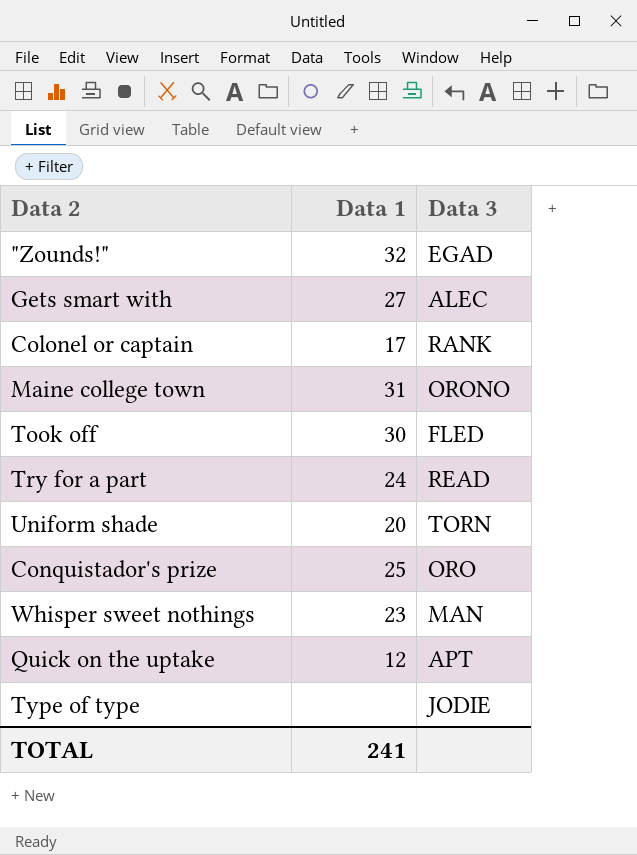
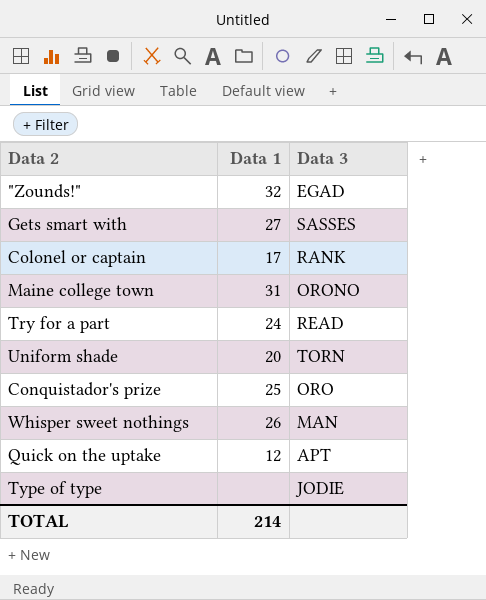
row Took off: 30 | FLED -> none
Gets smart with | Data 3: ALEC -> SASSES
Whisper sweet nothings | Data 1: 23 -> 26
TOTAL | Data 1: 241 -> 214

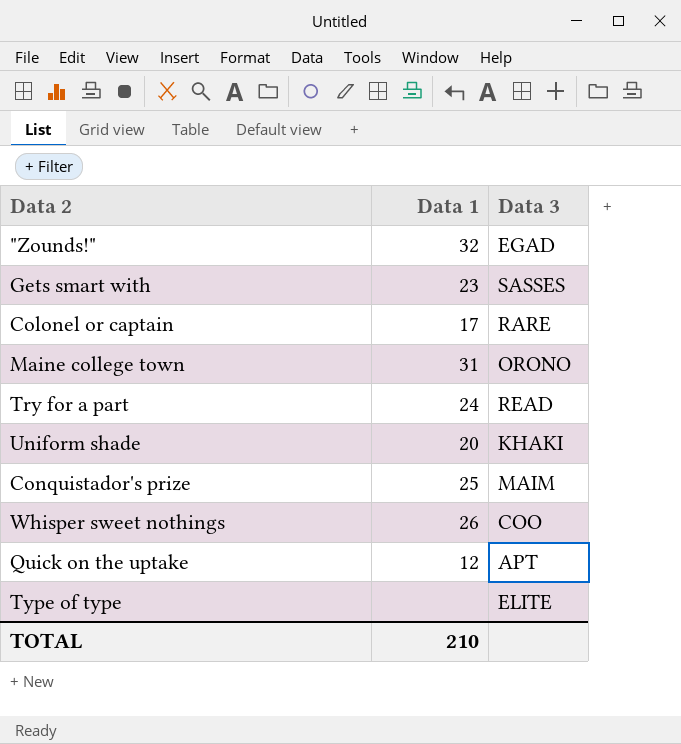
Gets smart with | Data 1: 27 -> 23
Colonel or captain | Data 3: RANK -> RARE
Uniform shade | Data 3: TORN -> KHAKI
Conquistador's prize | Data 3: ORO -> MAIM
Whisper sweet nothings | Data 3: MAN -> COO
Type of type | Data 3: JODIE -> ELITE
TOTAL | Data 1: 214 -> 210

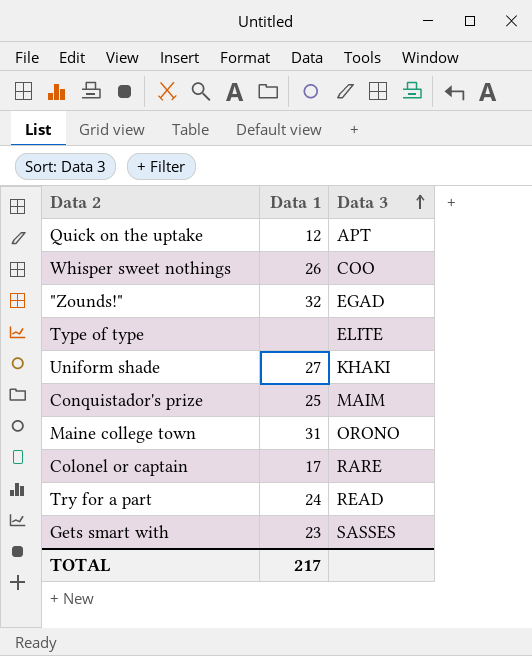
row order: none -> Data 3 ascending
Uniform shade | Data 1: 20 -> 27
TOTAL | Data 1: 210 -> 217

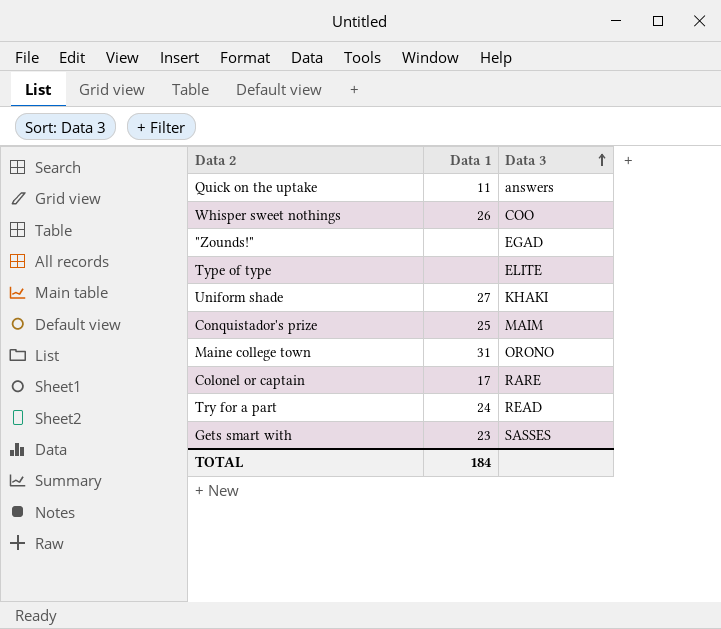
Quick on the uptake | Data 1: 12 -> 11
Quick on the uptake | Data 3: APT -> answers
"Zounds!" | Data 1: 32 -> none
TOTAL | Data 1: 217 -> 184

